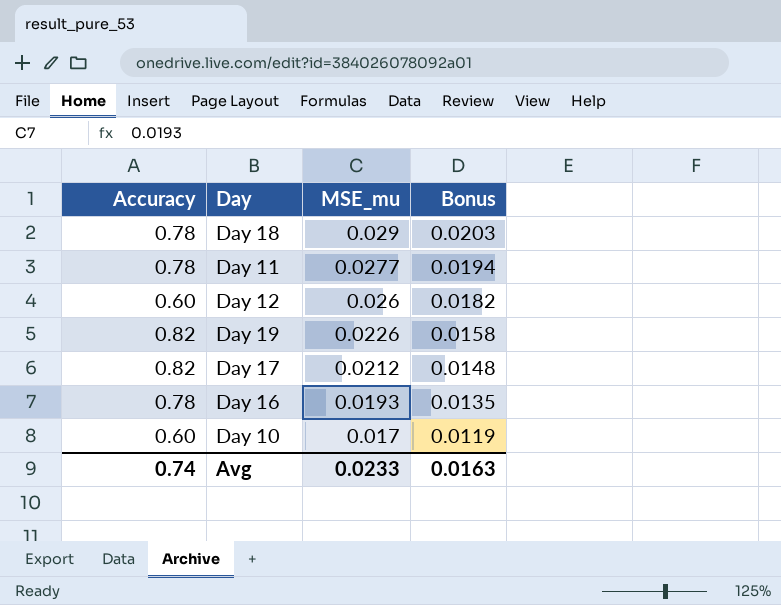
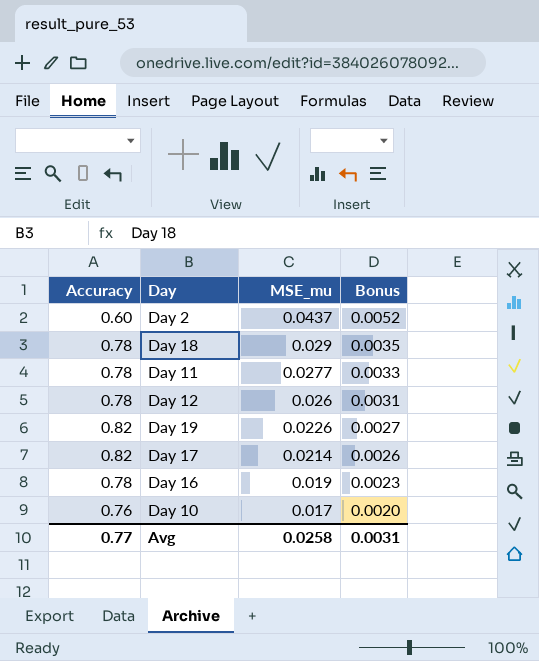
column Bonus | formula: [MSE_mu] * 0.7 -> [MSE_mu] * 0.12
row Day 2: none -> 0.60 | 0.0437 | 0.0052
Day 12 | Accuracy: 0.60 -> 0.78
Day 17 | MSE_mu: 0.0212 -> 0.0214
Day 16 | MSE_mu: 0.0193 -> 0.019
Day 10 | Accuracy: 0.60 -> 0.76
Avg | Accuracy: 0.74 -> 0.77
Avg | MSE_mu: 0.0233 -> 0.0258
Avg | Bonus: 0.0163 -> 0.0031

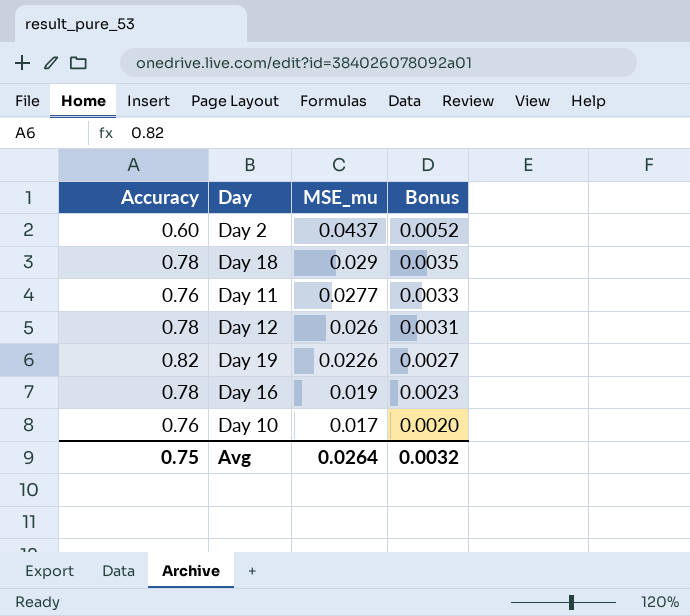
row Day 17: 0.82 | 0.0214 | 0.0026 -> none
Day 11 | Accuracy: 0.78 -> 0.76
Avg | Accuracy: 0.77 -> 0.75
Avg | MSE_mu: 0.0258 -> 0.0264
Avg | Bonus: 0.0031 -> 0.0032

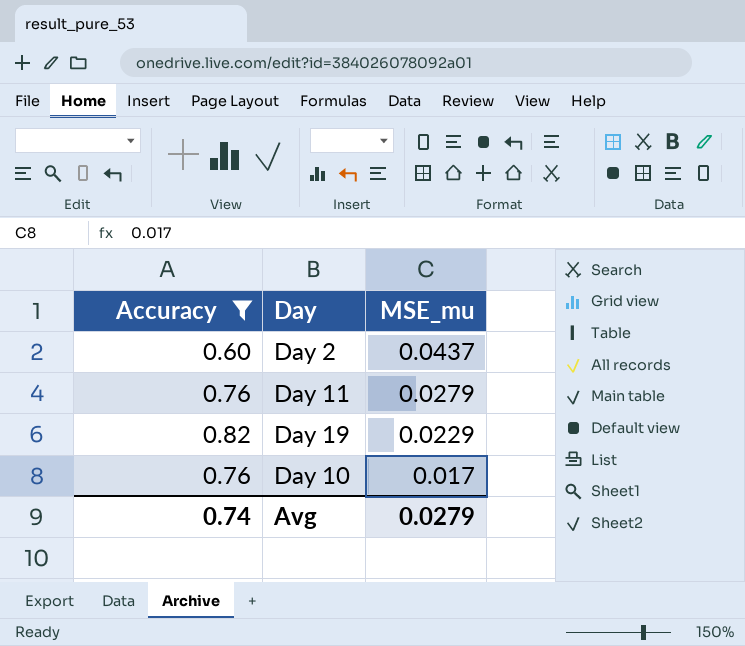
filter: none -> Accuracy != 0.78
column Bonus | formula: [MSE_mu] * 0.12 -> none
Day 11 | MSE_mu: 0.0277 -> 0.0279
Day 19 | MSE_mu: 0.0226 -> 0.0229
Avg | Accuracy: 0.75 -> 0.74
Avg | MSE_mu: 0.0264 -> 0.0279

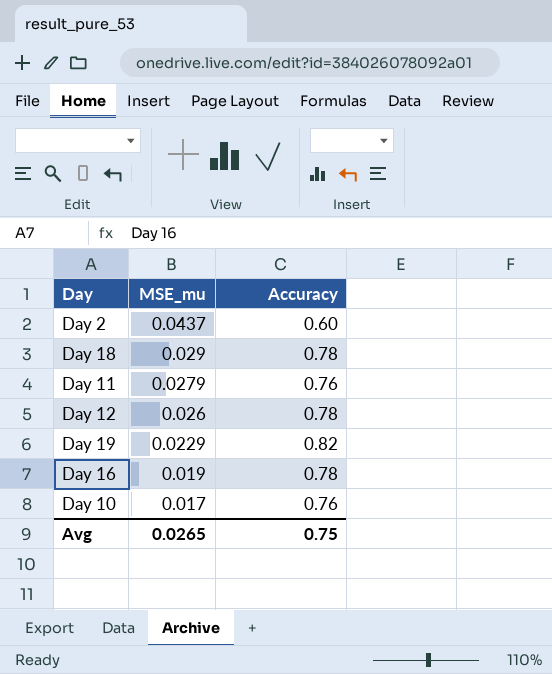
filter: Accuracy != 0.78 -> none
column Accuracy | position: 1 -> 3
Avg | MSE_mu: 0.0279 -> 0.0265
Avg | Accuracy: 0.74 -> 0.75

